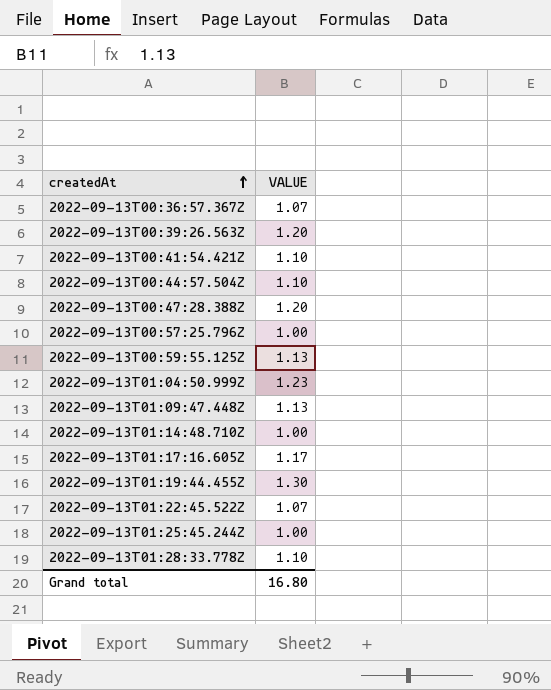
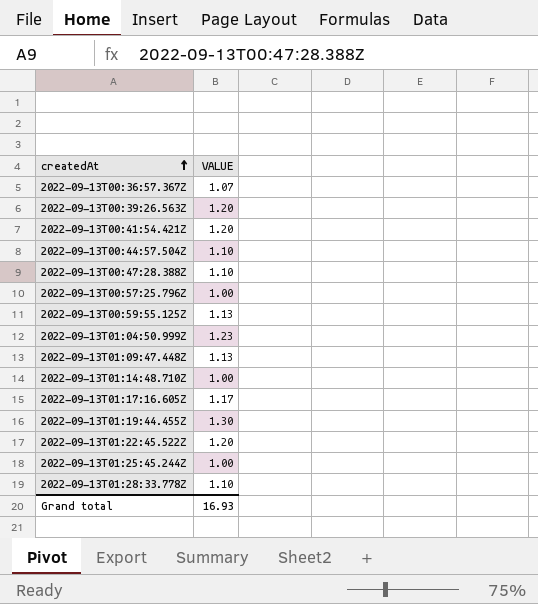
2022-09-13T00:41:54.421Z | VALUE: 1.10 -> 1.20
2022-09-13T00:47:28.388Z | VALUE: 1.20 -> 1.10
2022-09-13T01:22:45.522Z | VALUE: 1.07 -> 1.20
Grand total | VALUE: 16.80 -> 16.93

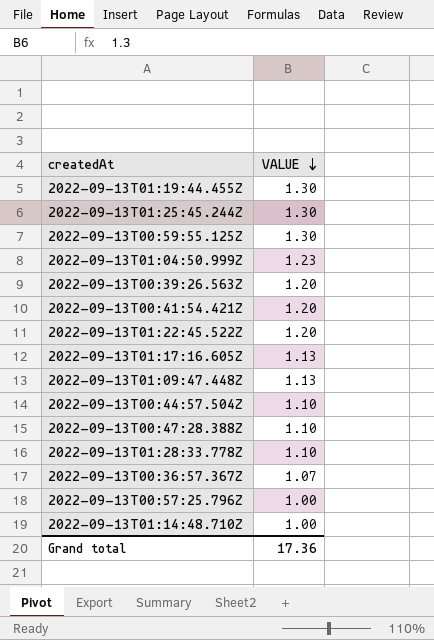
row order: createdAt ascending -> VALUE descending
2022-09-13T01:25:45.244Z | VALUE: 1.00 -> 1.30
2022-09-13T00:59:55.125Z | VALUE: 1.13 -> 1.30
2022-09-13T01:17:16.605Z | VALUE: 1.17 -> 1.13
Grand total | VALUE: 16.93 -> 17.36

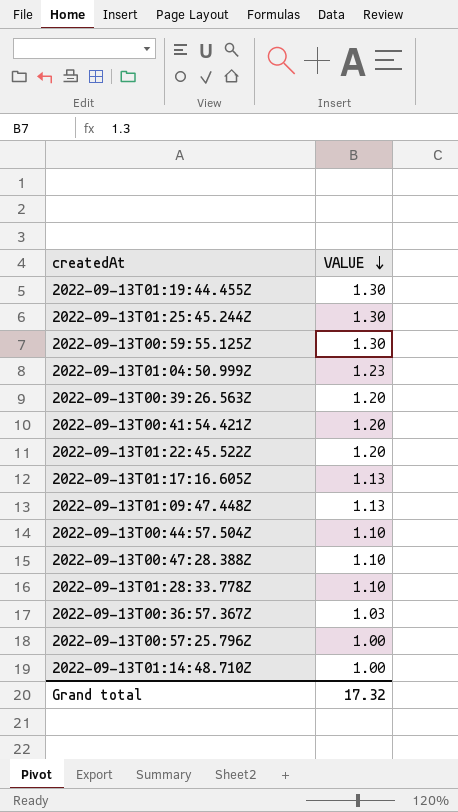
2022-09-13T00:36:57.367Z | VALUE: 1.07 -> 1.03
Grand total | VALUE: 17.36 -> 17.32

